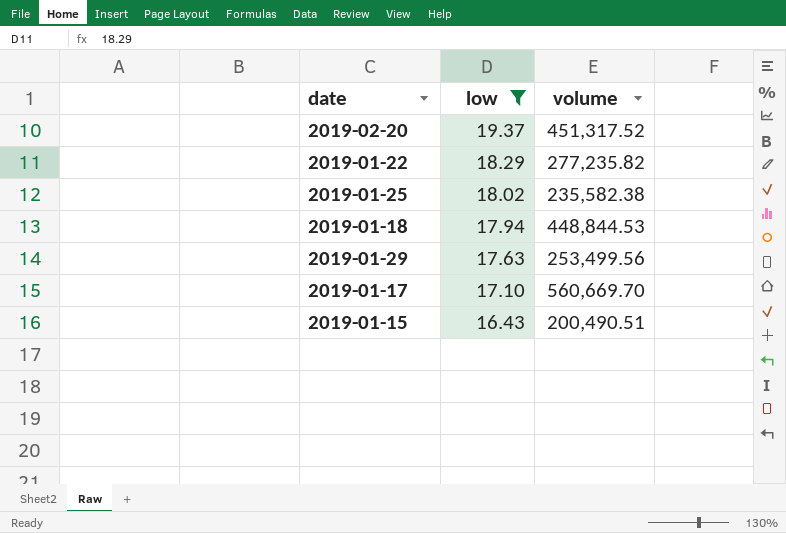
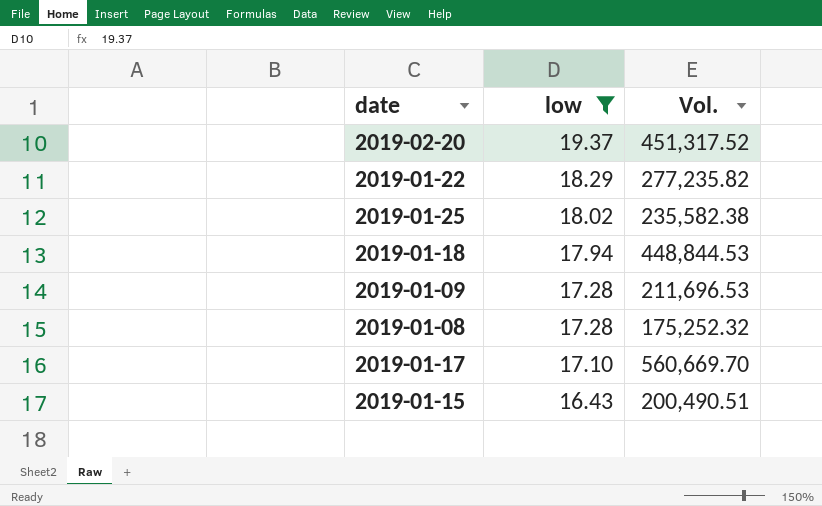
column name: volume -> Vol.
row 2019-01-29: 17.63 | 253,499.56 -> none
row 2019-01-09: none -> 17.28 | 211,696.53
row 2019-01-08: none -> 17.28 | 175,252.32

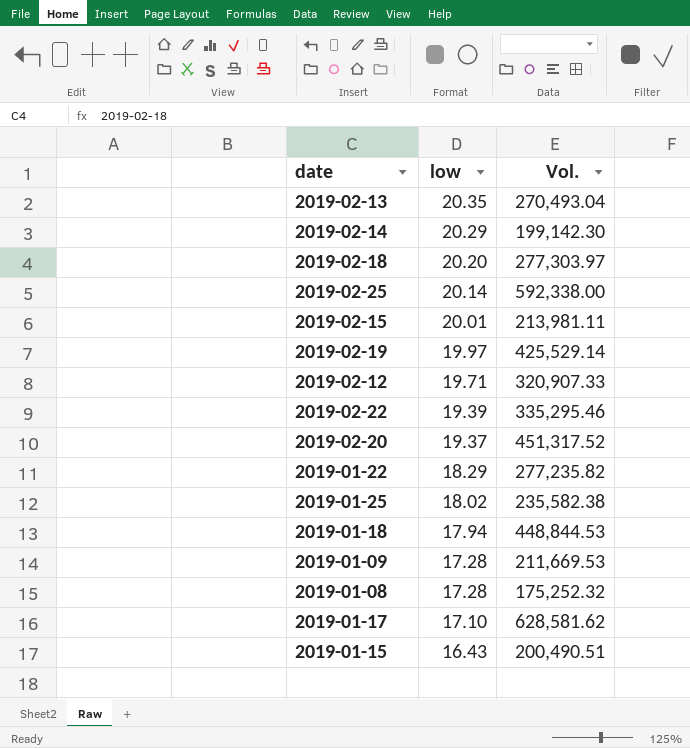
filter: low <= 19.37 -> none
2019-01-09 | Vol.: 211,696.53 -> 211,669.53
2019-01-17 | Vol.: 560,669.70 -> 628,581.62

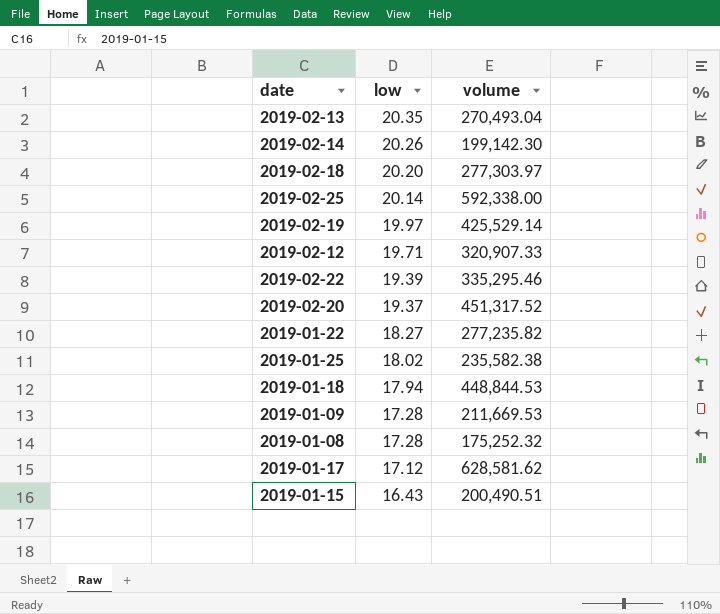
column name: Vol. -> volume
row 2019-02-15: 20.01 | 213,981.11 -> none
2019-02-14 | low: 20.29 -> 20.26
2019-01-22 | low: 18.29 -> 18.27
2019-01-17 | low: 17.10 -> 17.12

